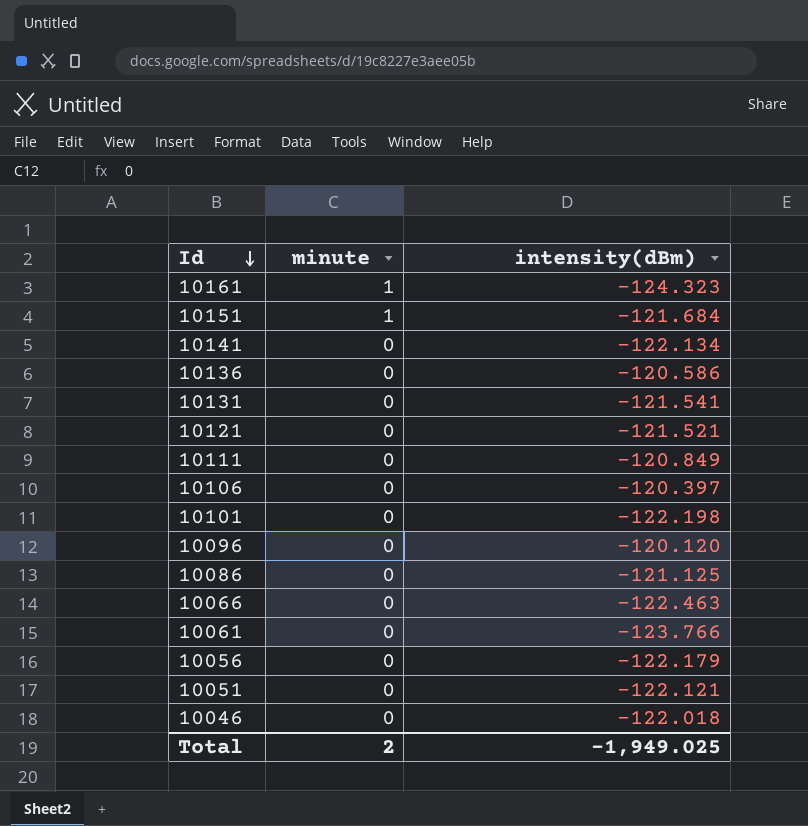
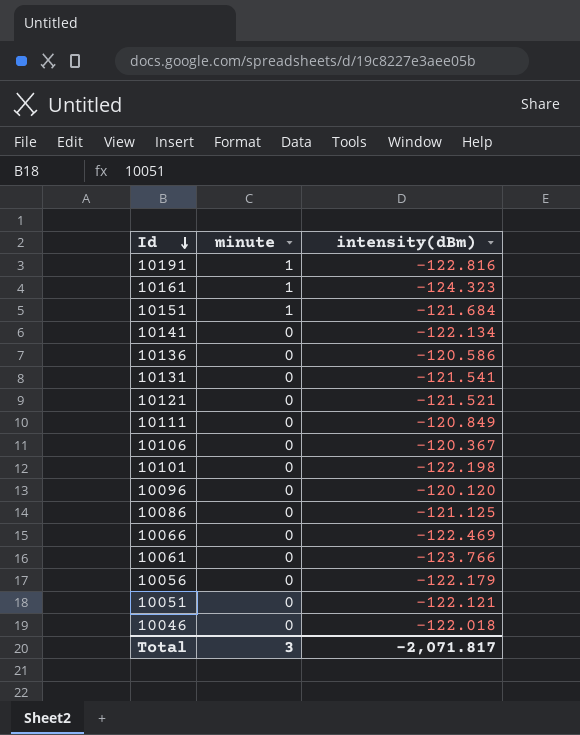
row 10191: none -> 1 | -122.816
10106 | intensity(dBm): -120.397 -> -120.367
10066 | intensity(dBm): -122.463 -> -122.469
Total | minute: 2 -> 3
Total | intensity(dBm): -1,949.025 -> -2,071.817

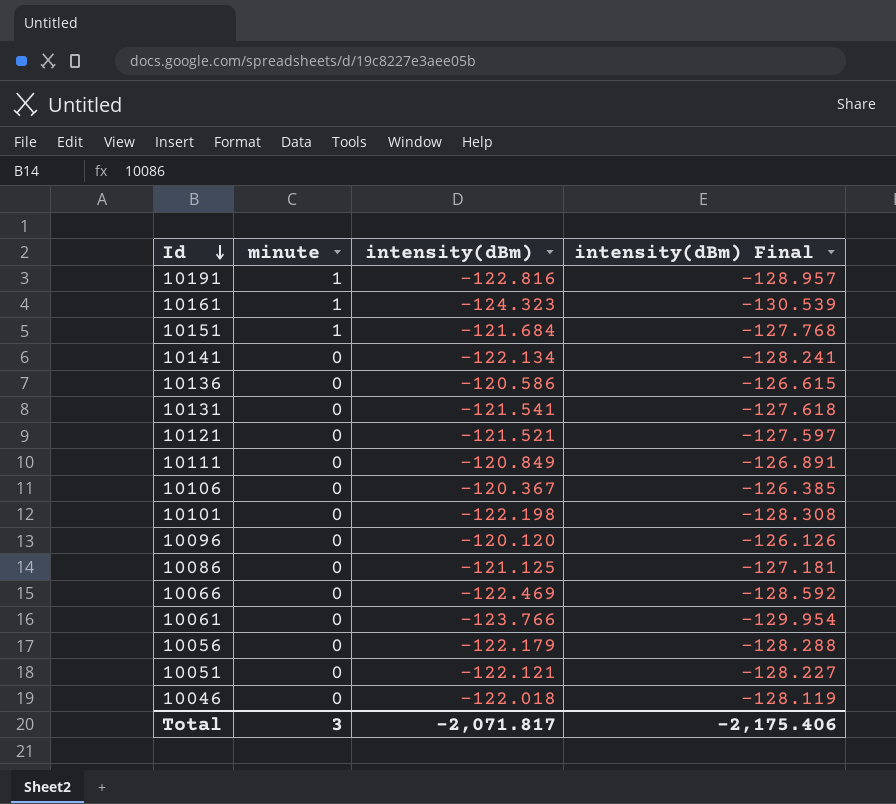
column intensity(dBm) Final | formula: none -> [intensity(dBm)] * 1.05

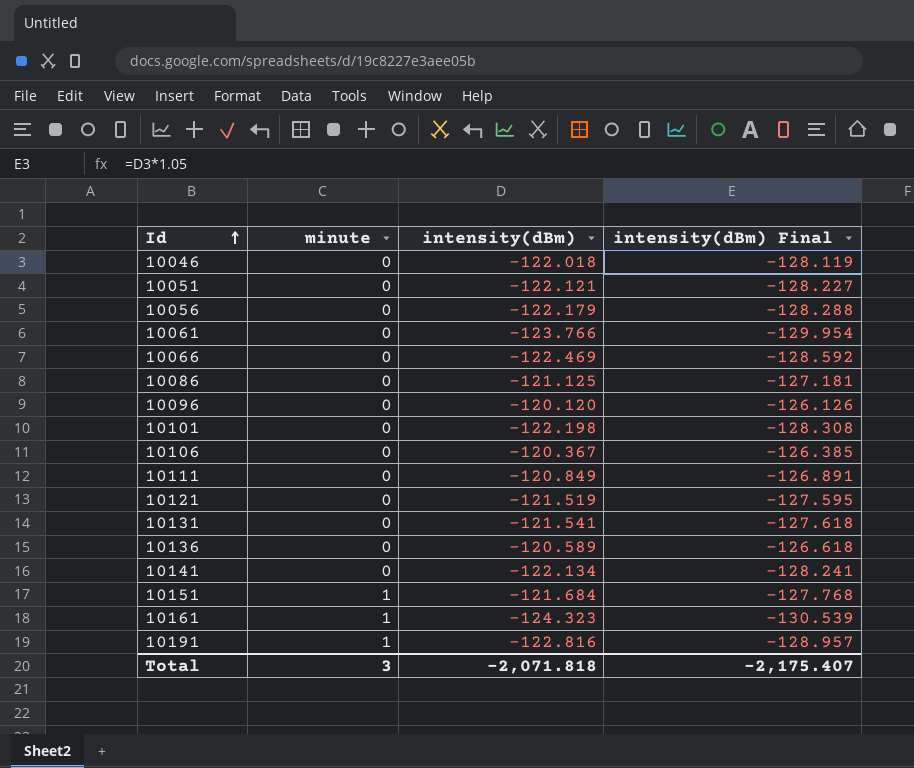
row order: Id descending -> Id ascending
10121 | intensity(dBm): -121.521 -> -121.519
10121 | intensity(dBm) Final: -127.597 -> -127.595
10136 | intensity(dBm): -120.586 -> -120.589
10136 | intensity(dBm) Final: -126.615 -> -126.618
Total | intensity(dBm): -2,071.817 -> -2,071.818
Total | intensity(dBm) Final: -2,175.406 -> -2,175.407

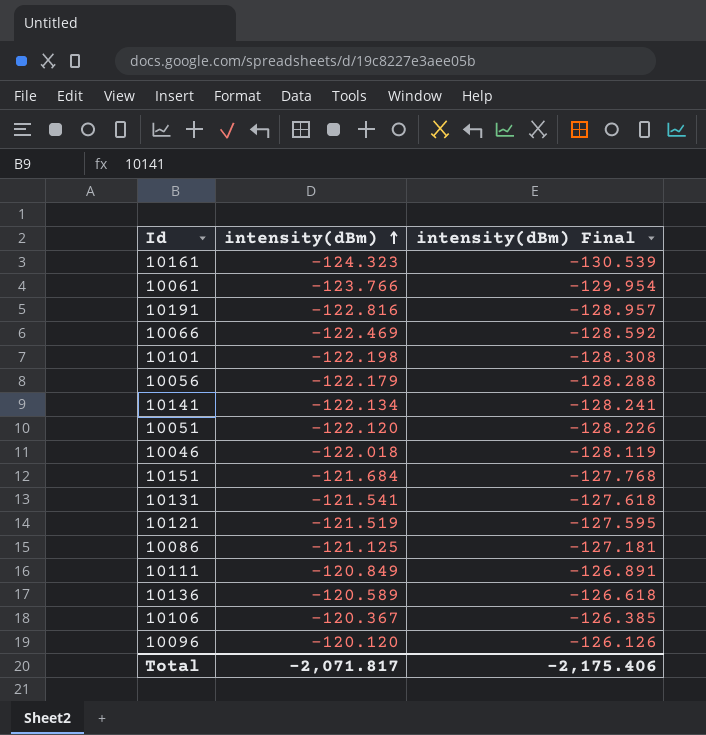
row order: Id ascending -> intensity(dBm) ascending
column minute | position: 2 -> none
10051 | intensity(dBm): -122.121 -> -122.120
10051 | intensity(dBm) Final: -128.227 -> -128.226
Total | intensity(dBm): -2,071.818 -> -2,071.817
Total | intensity(dBm) Final: -2,175.407 -> -2,175.406

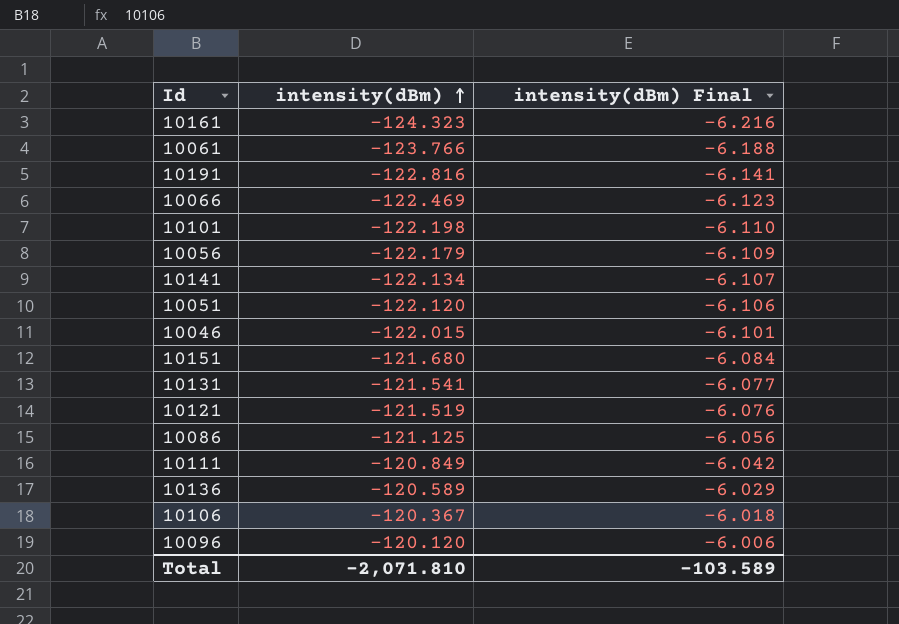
column intensity(dBm) Final | formula: [intensity(dBm)] * 1.05 -> [intensity(dBm)] * 0.05
10046 | intensity(dBm): -122.018 -> -122.015
10151 | intensity(dBm): -121.684 -> -121.680
Total | intensity(dBm): -2,071.817 -> -2,071.810
Total | intensity(dBm) Final: -2,175.406 -> -103.589

